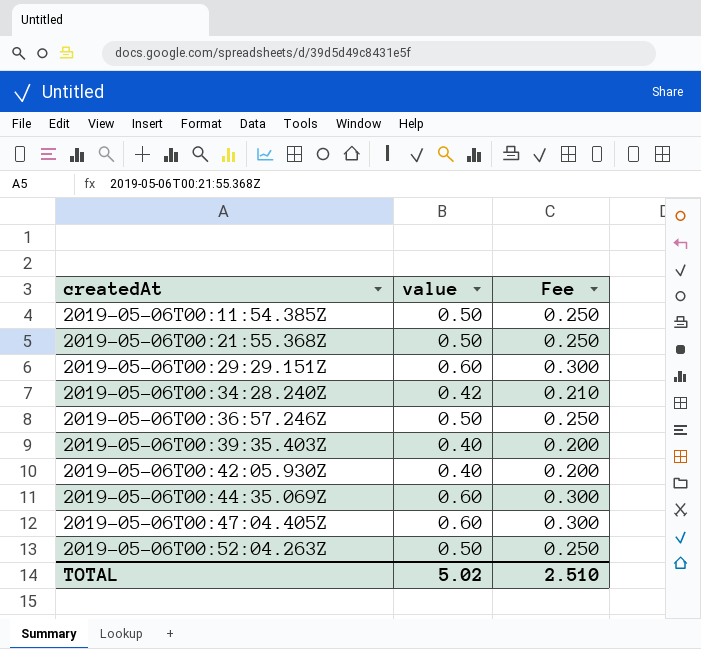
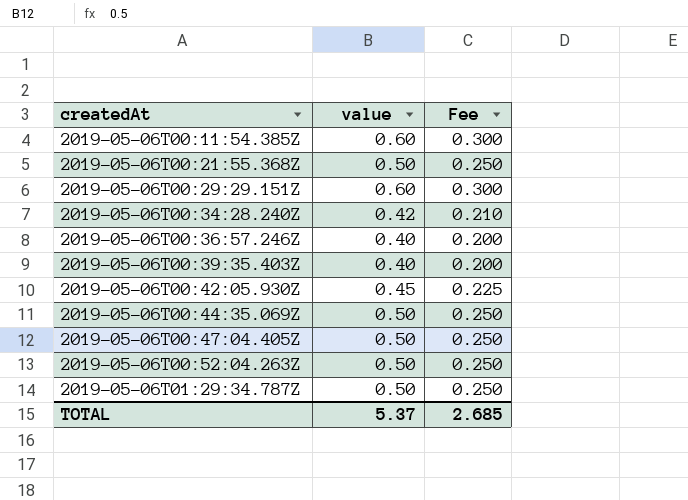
2019-05-06T00:11:54.385Z | value: 0.50 -> 0.60
2019-05-06T00:11:54.385Z | Fee: 0.250 -> 0.300
2019-05-06T00:36:57.246Z | value: 0.50 -> 0.40
2019-05-06T00:36:57.246Z | Fee: 0.250 -> 0.200
2019-05-06T00:42:05.930Z | value: 0.40 -> 0.45
2019-05-06T00:42:05.930Z | Fee: 0.200 -> 0.225
2019-05-06T00:44:35.069Z | value: 0.60 -> 0.50
2019-05-06T00:44:35.069Z | Fee: 0.300 -> 0.250
2019-05-06T00:47:04.405Z | value: 0.60 -> 0.50
2019-05-06T00:47:04.405Z | Fee: 0.300 -> 0.250
row 2019-05-06T01:29:34.787Z: none -> 0.50 | 0.250
TOTAL | value: 5.02 -> 5.37
TOTAL | Fee: 2.510 -> 2.685

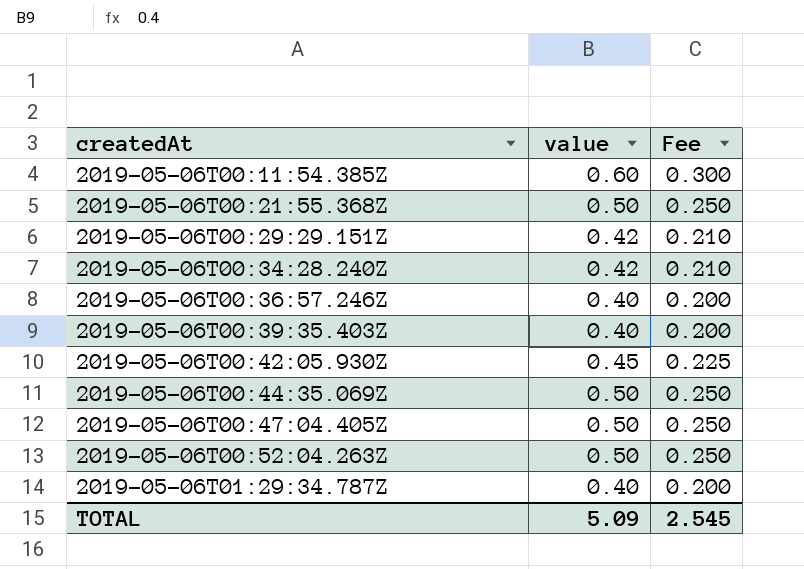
2019-05-06T00:29:29.151Z | value: 0.60 -> 0.42
2019-05-06T00:29:29.151Z | Fee: 0.300 -> 0.210
2019-05-06T01:29:34.787Z | value: 0.50 -> 0.40
2019-05-06T01:29:34.787Z | Fee: 0.250 -> 0.200
TOTAL | value: 5.37 -> 5.09
TOTAL | Fee: 2.685 -> 2.545

